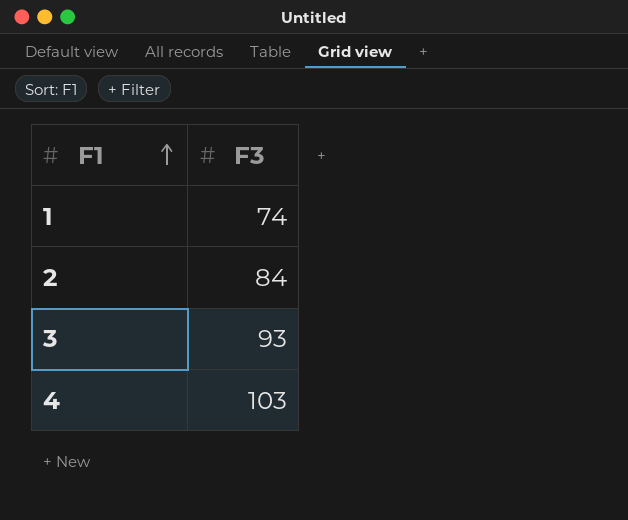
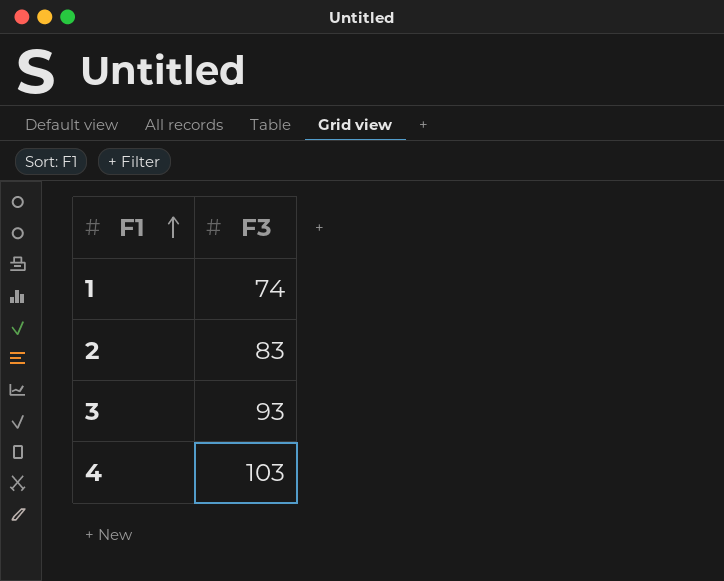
2 | F3: 84 -> 83

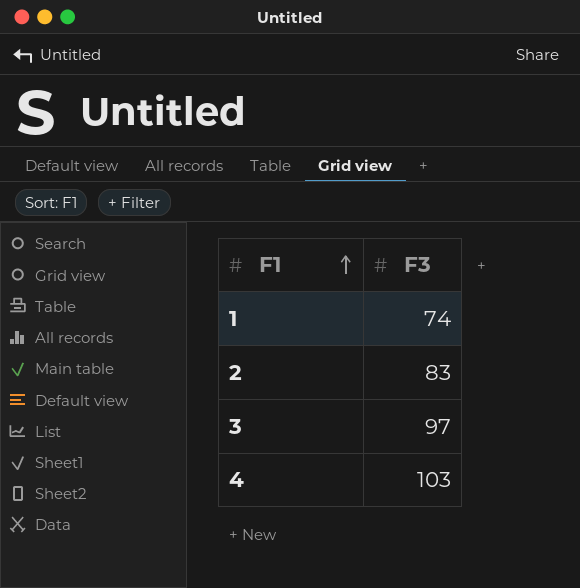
3 | F3: 93 -> 97

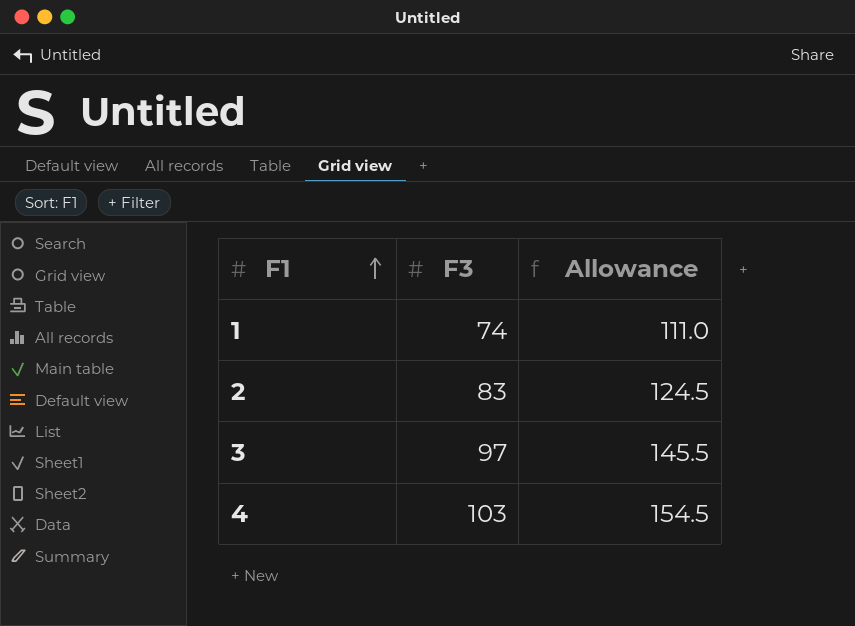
column Allowance | formula: none -> [F3] * 1.5

